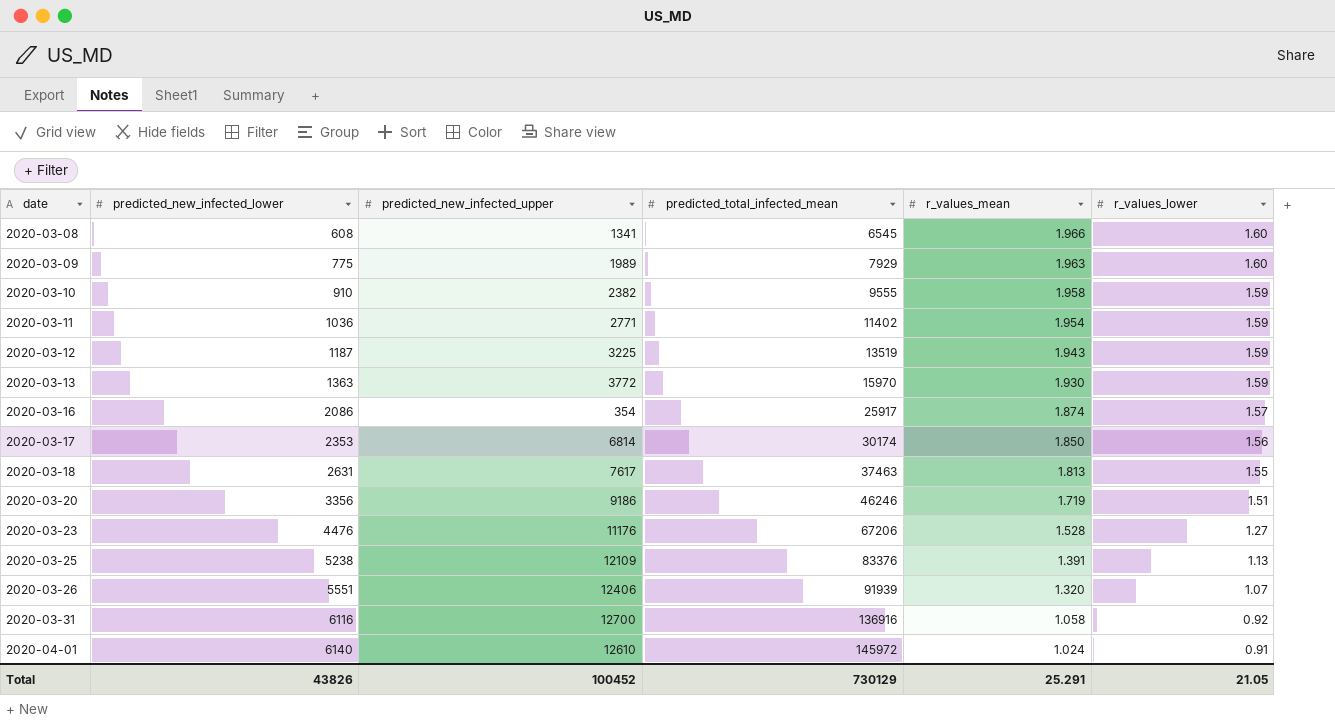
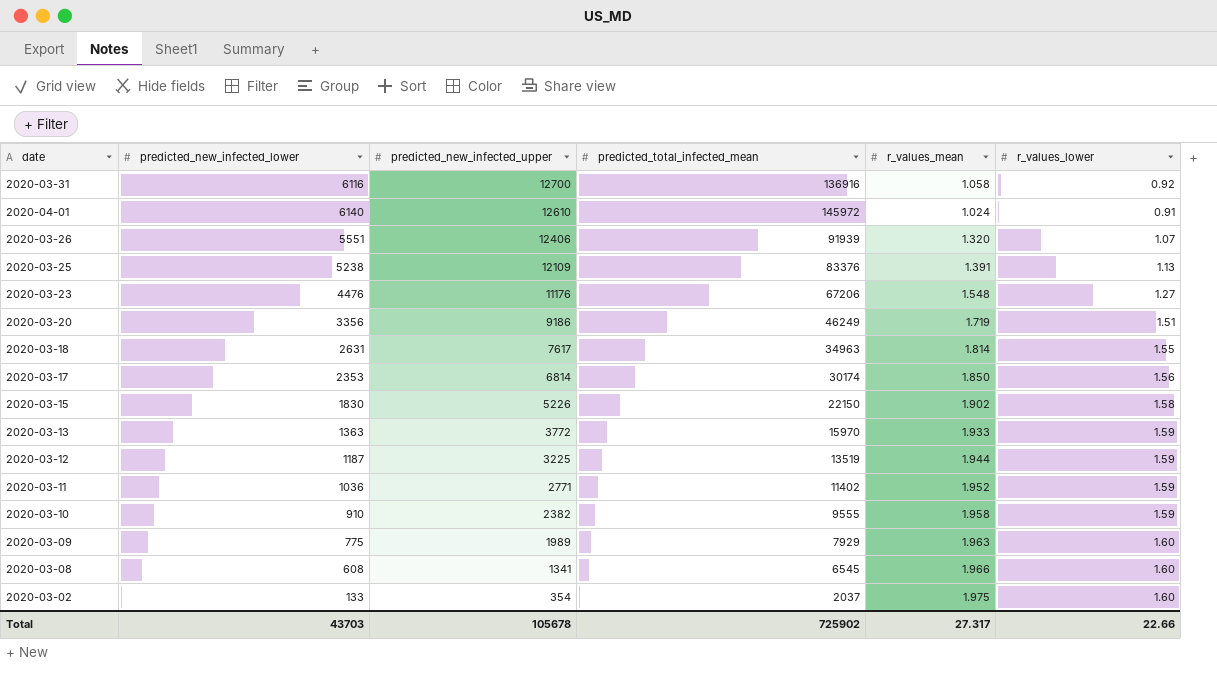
row order: date ascending -> predicted_new_infected_upper descending
row 2020-03-16: 2086 | 354 | 25917 | 1.874 | 1.57 -> none
2020-03-23 | r_values_mean: 1.528 -> 1.548
2020-03-20 | predicted_total_infected_mean: 46246 -> 46249
2020-03-18 | predicted_total_infected_mean: 37463 -> 34963
2020-03-18 | r_values_mean: 1.813 -> 1.814
row 2020-03-15: none -> 1830 | 5226 | 22150 | 1.902 | 1.58
2020-03-13 | r_values_mean: 1.930 -> 1.933
2020-03-12 | r_values_mean: 1.943 -> 1.944
2020-03-11 | r_values_mean: 1.954 -> 1.952
row 2020-03-02: none -> 133 | 354 | 2037 | 1.975 | 1.60
Total | predicted_new_infected_lower: 43826 -> 43703
Total | predicted_new_infected_upper: 100452 -> 105678
Total | predicted_total_infected_mean: 730129 -> 725902
Total | r_values_mean: 25.291 -> 27.317
Total | r_values_lower: 21.05 -> 22.66

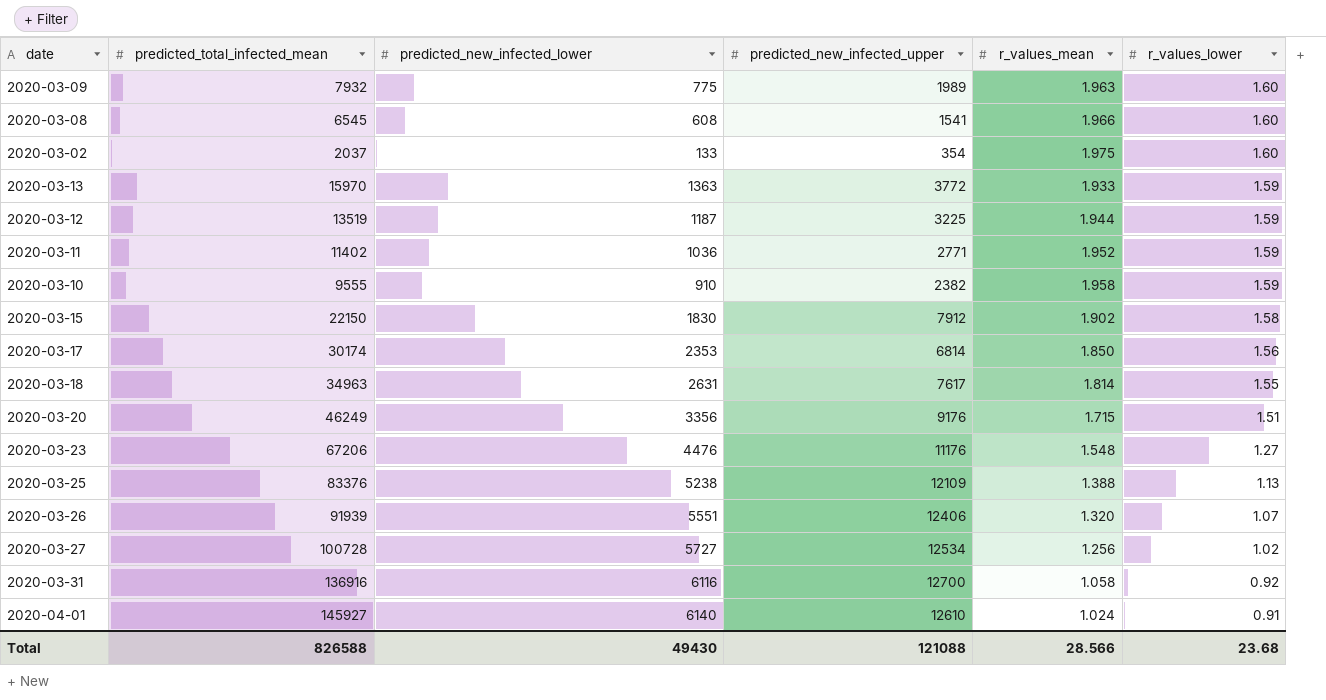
row order: predicted_new_infected_upper descending -> r_values_lower descending
column predicted_total_infected_mean | position: 4 -> 2
2020-03-09 | predicted_total_infected_mean: 7929 -> 7932
2020-03-08 | predicted_new_infected_upper: 1341 -> 1541
2020-03-15 | predicted_new_infected_upper: 5226 -> 7912
2020-03-20 | predicted_new_infected_upper: 9186 -> 9176
2020-03-20 | r_values_mean: 1.719 -> 1.715
2020-03-25 | r_values_mean: 1.391 -> 1.388
row 2020-03-27: none -> 100728 | 5727 | 12534 | 1.256 | 1.02
2020-04-01 | predicted_total_infected_mean: 145972 -> 145927
Total | predicted_total_infected_mean: 725902 -> 826588
Total | predicted_new_infected_lower: 43703 -> 49430
Total | predicted_new_infected_upper: 105678 -> 121088
Total | r_values_mean: 27.317 -> 28.566
Total | r_values_lower: 22.66 -> 23.68

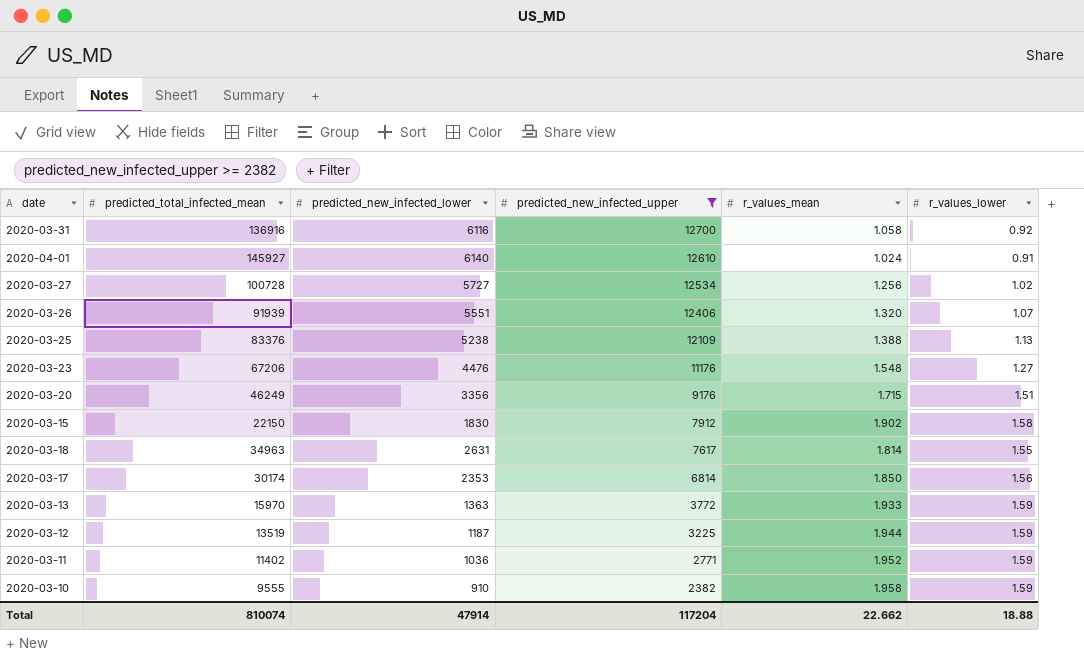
filter: none -> predicted_new_infected_upper >= 2382
row order: r_values_lower descending -> predicted_new_infected_upper descending
Total | predicted_total_infected_mean: 826588 -> 810074
Total | predicted_new_infected_lower: 49430 -> 47914
Total | predicted_new_infected_upper: 121088 -> 117204
Total | r_values_mean: 28.566 -> 22.662
Total | r_values_lower: 23.68 -> 18.88

